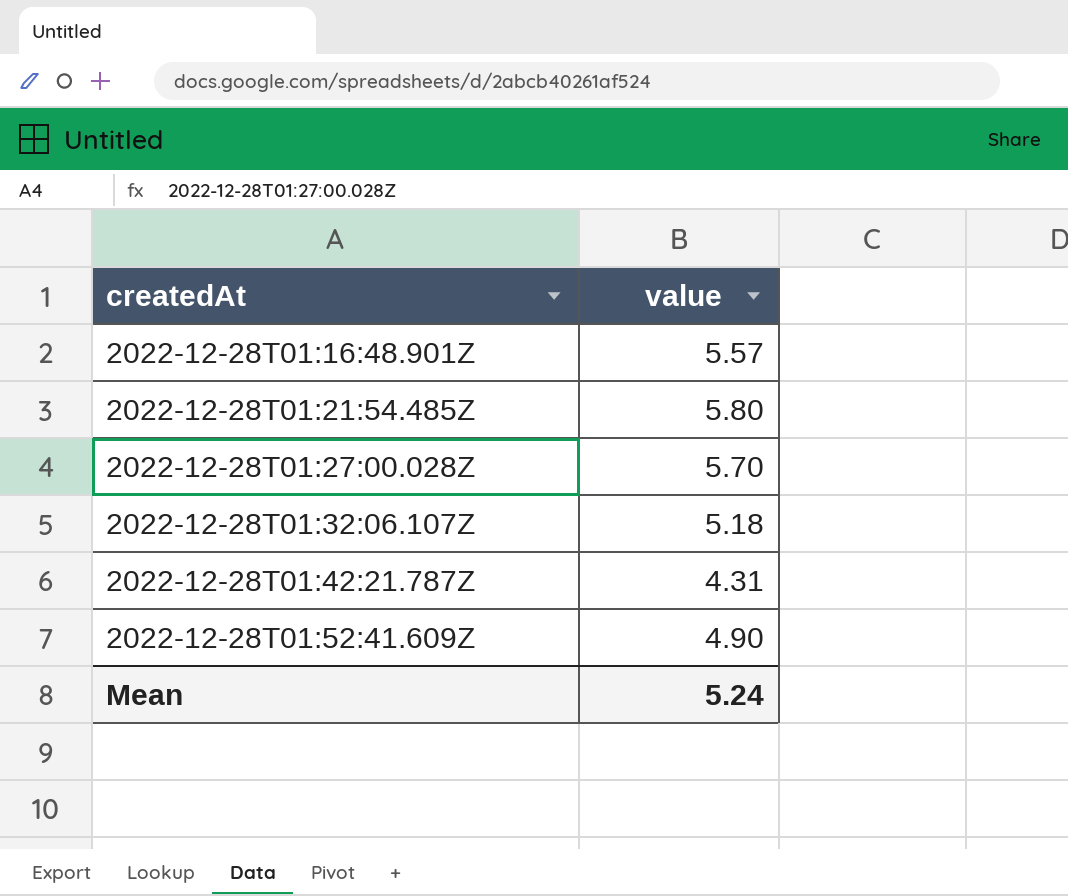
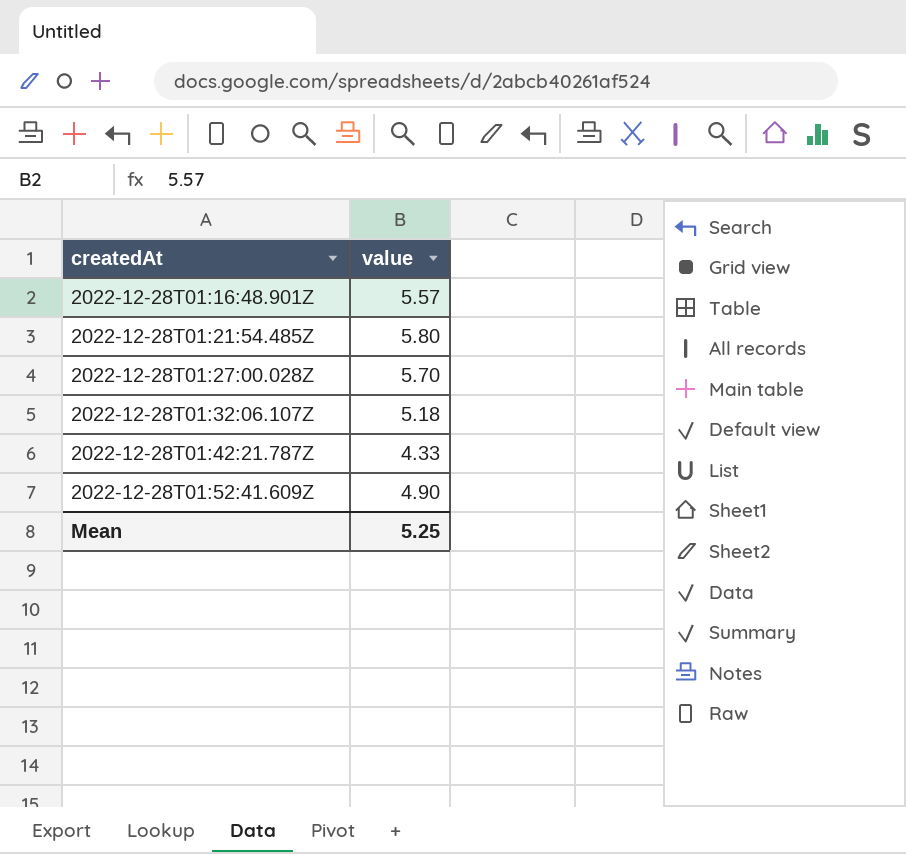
2022-12-28T01:42:21.787Z | value: 4.31 -> 4.33
Mean | value: 5.24 -> 5.25

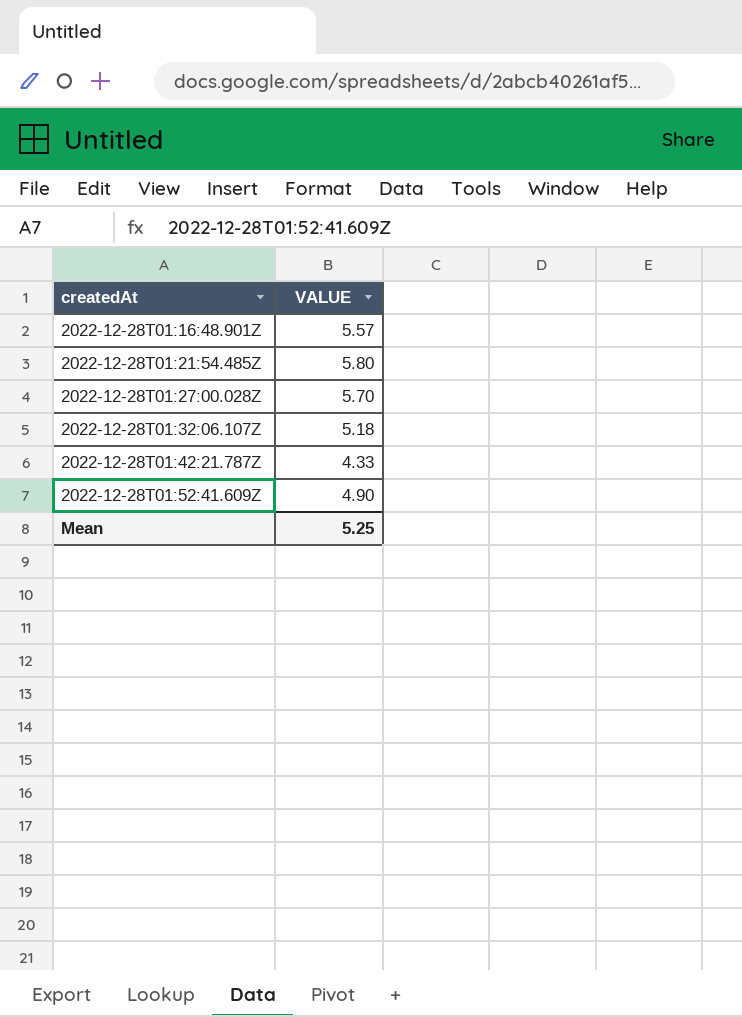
column name: value -> VALUE

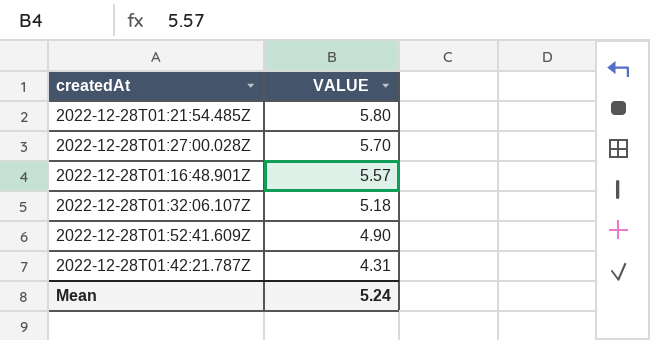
row order: createdAt ascending -> VALUE descending
2022-12-28T01:42:21.787Z | VALUE: 4.33 -> 4.31
Mean | VALUE: 5.25 -> 5.24

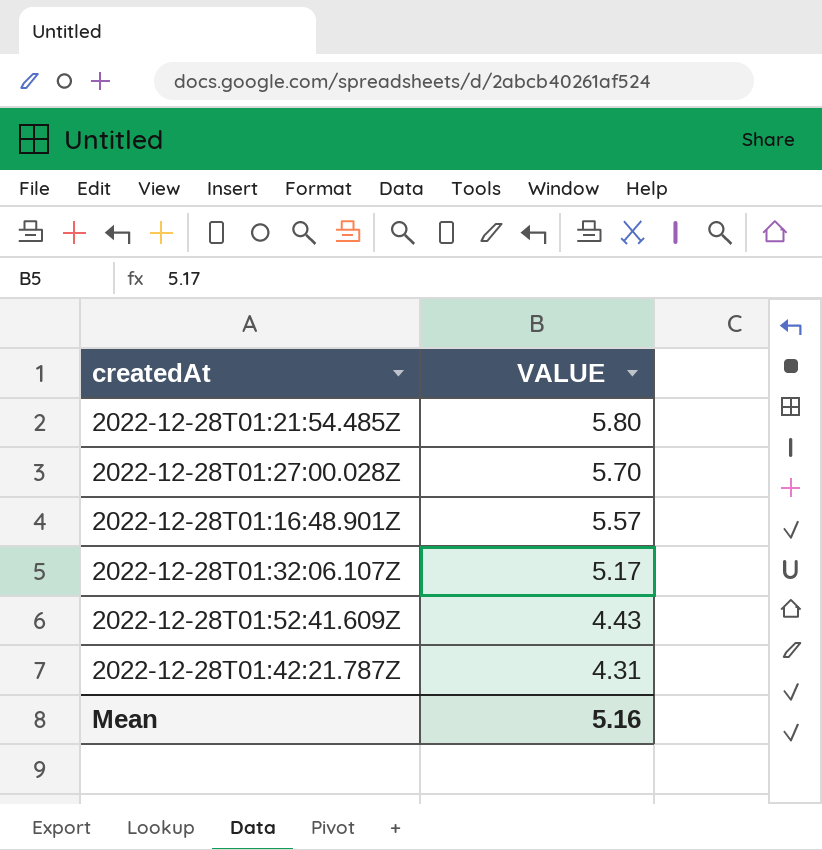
2022-12-28T01:32:06.107Z | VALUE: 5.18 -> 5.17
2022-12-28T01:52:41.609Z | VALUE: 4.90 -> 4.43
Mean | VALUE: 5.24 -> 5.16

